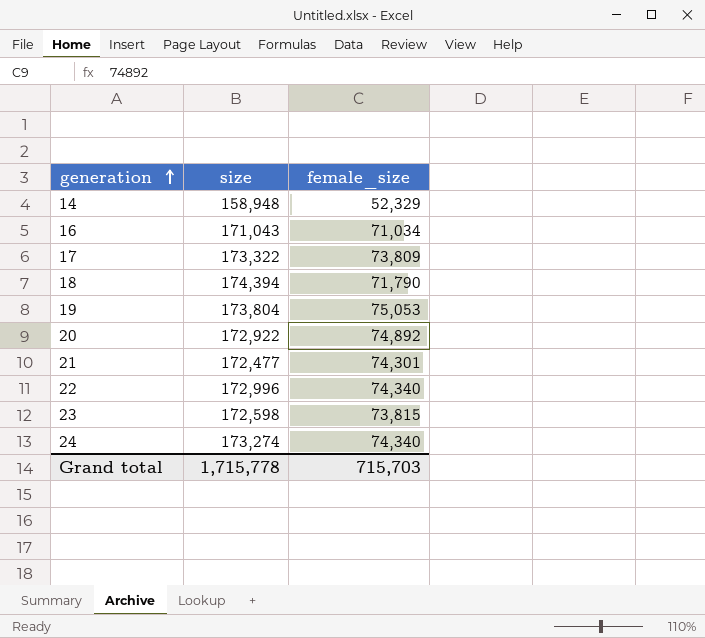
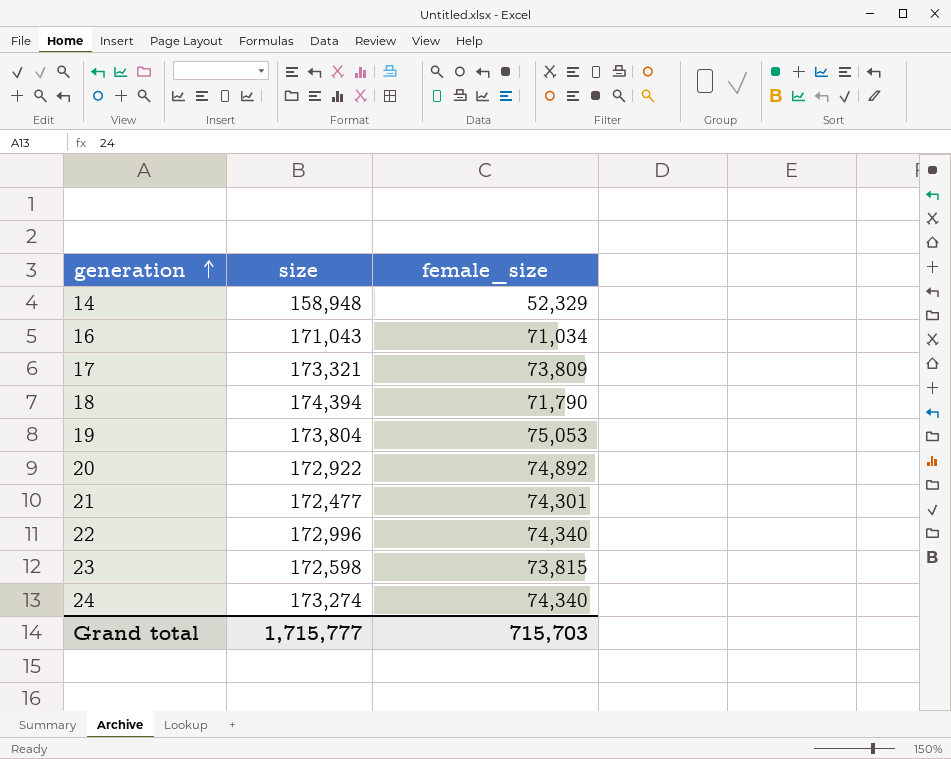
17 | size: 173,322 -> 173,321
Grand total | size: 1,715,778 -> 1,715,777

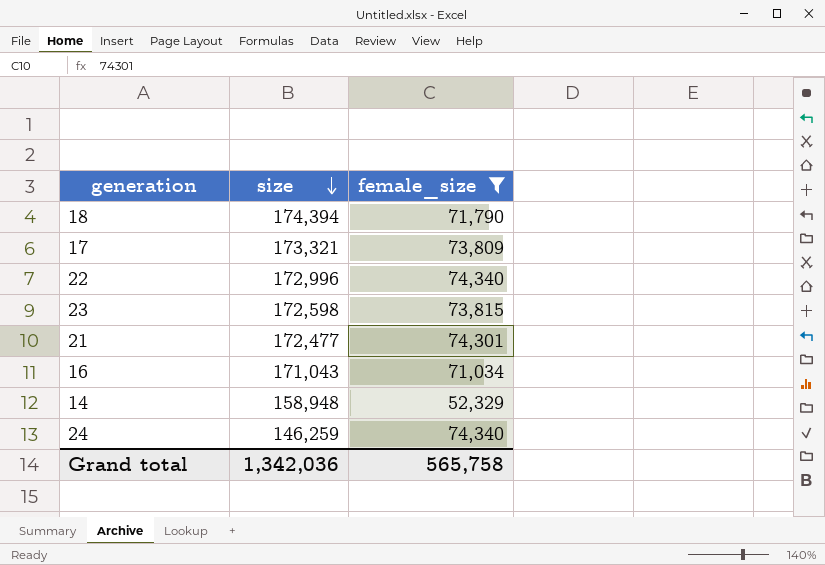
filter: none -> female_size <= 74,340
row order: generation ascending -> size descending
24 | size: 173,274 -> 146,259
Grand total | size: 1,715,777 -> 1,342,036
Grand total | female_size: 715,703 -> 565,758

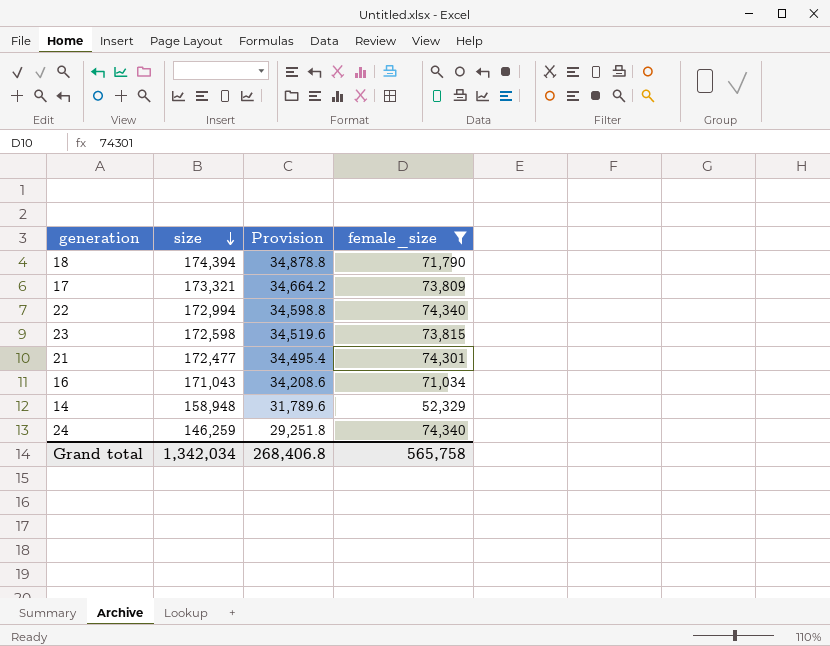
column Provision | formula: none -> [size] * 0.2
22 | size: 172,996 -> 172,994
Grand total | size: 1,342,036 -> 1,342,034

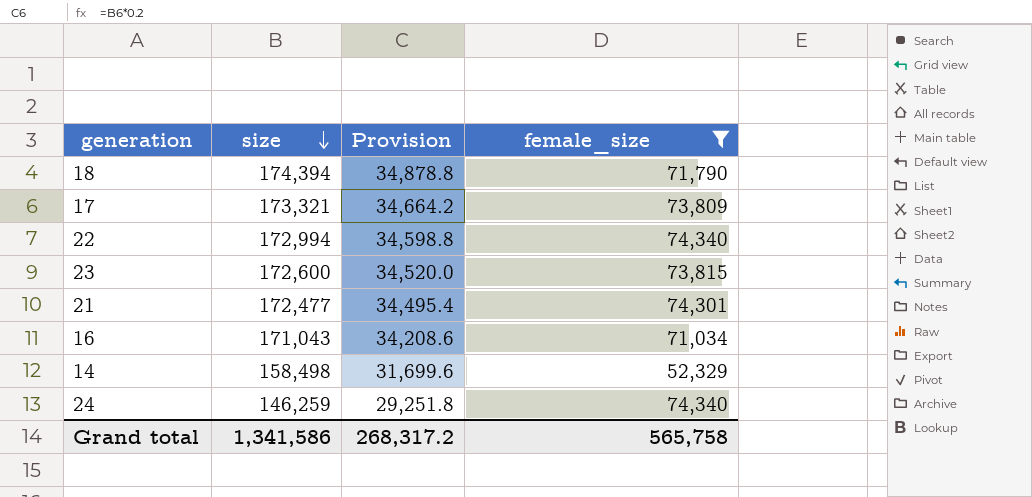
23 | size: 172,598 -> 172,600
23 | Provision: 34,519.6 -> 34,520.0
14 | size: 158,948 -> 158,498
14 | Provision: 31,789.6 -> 31,699.6
Grand total | size: 1,342,034 -> 1,341,586
Grand total | Provision: 268,406.8 -> 268,317.2

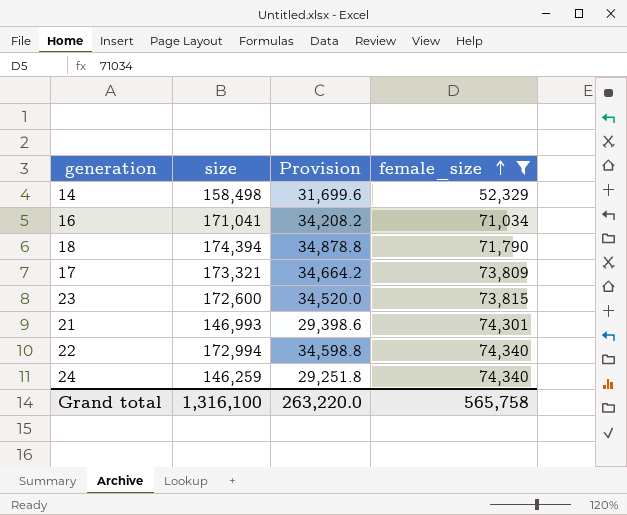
row order: size descending -> female_size ascending
16 | size: 171,043 -> 171,041
16 | Provision: 34,208.6 -> 34,208.2
21 | size: 172,477 -> 146,993
21 | Provision: 34,495.4 -> 29,398.6
Grand total | size: 1,341,586 -> 1,316,100
Grand total | Provision: 268,317.2 -> 263,220.0

